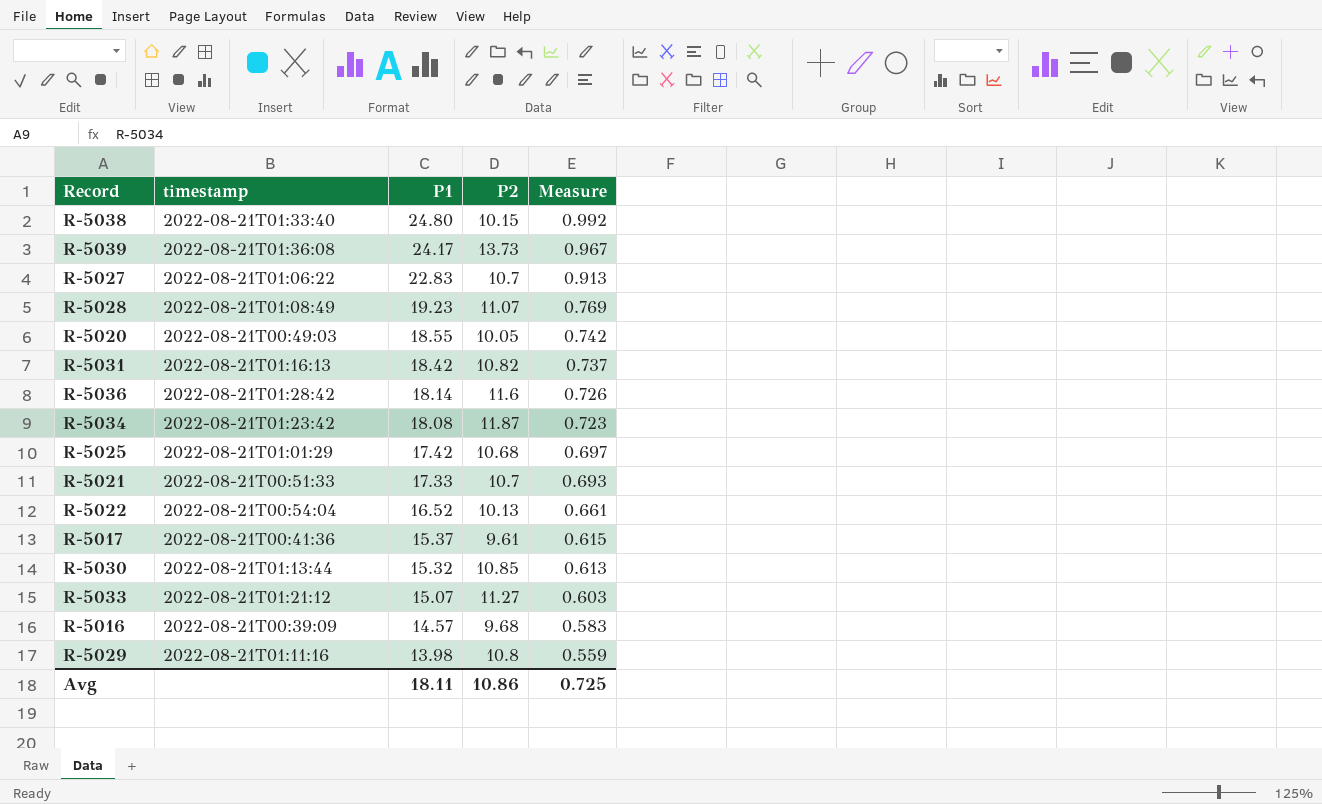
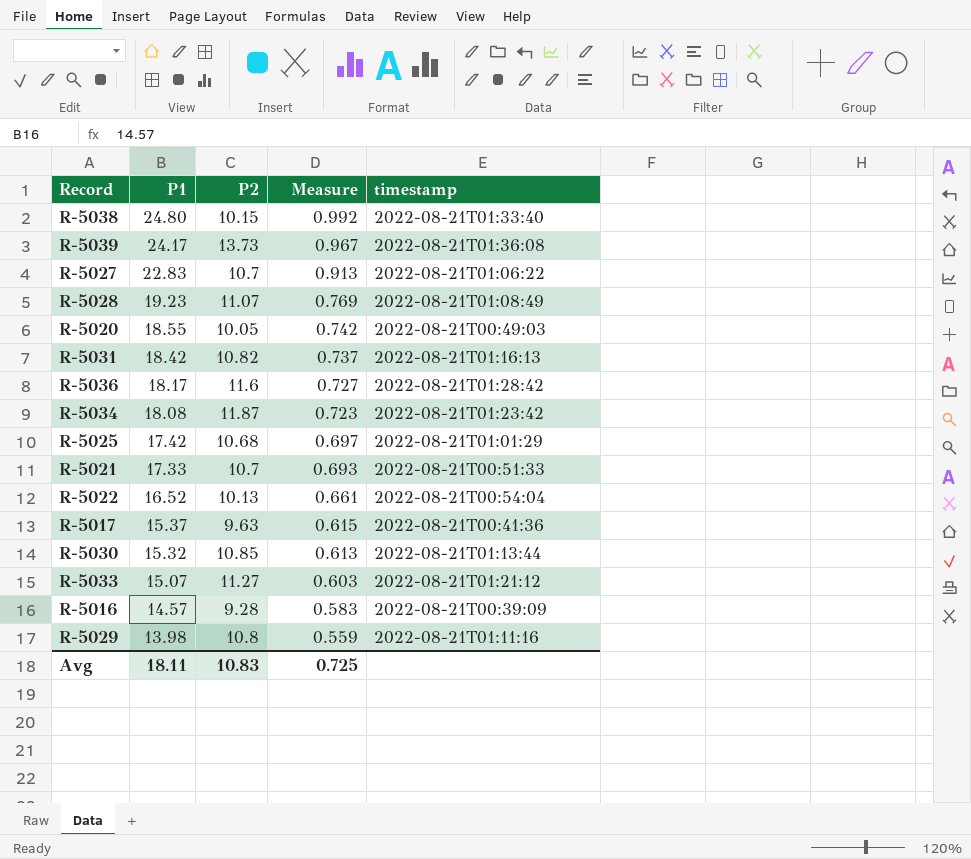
column timestamp | position: 2 -> 5
R-5036 | P1: 18.14 -> 18.17
R-5036 | Measure: 0.726 -> 0.727
R-5017 | P2: 9.61 -> 9.63
R-5016 | P2: 9.68 -> 9.28
Avg | P2: 10.86 -> 10.83

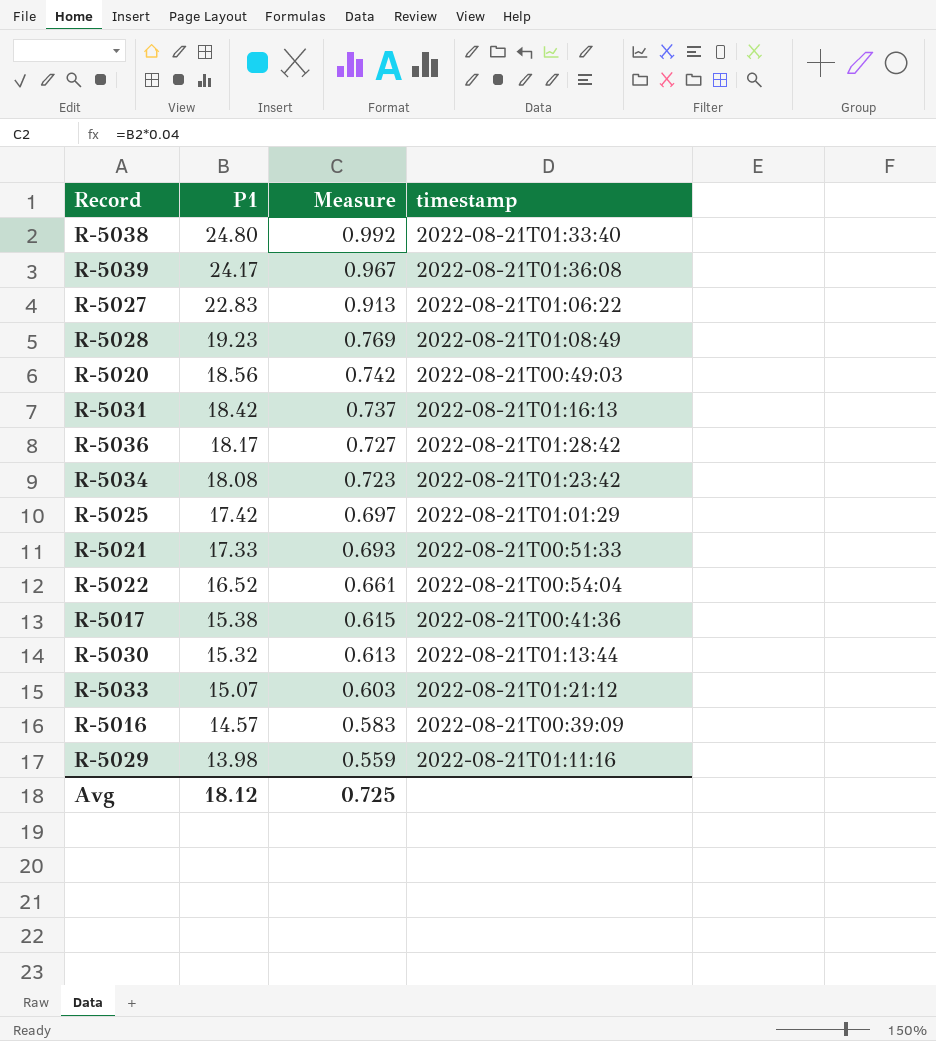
column P2 | position: 3 -> none
R-5020 | P1: 18.55 -> 18.56
R-5017 | P1: 15.37 -> 15.38
Avg | P1: 18.11 -> 18.12

